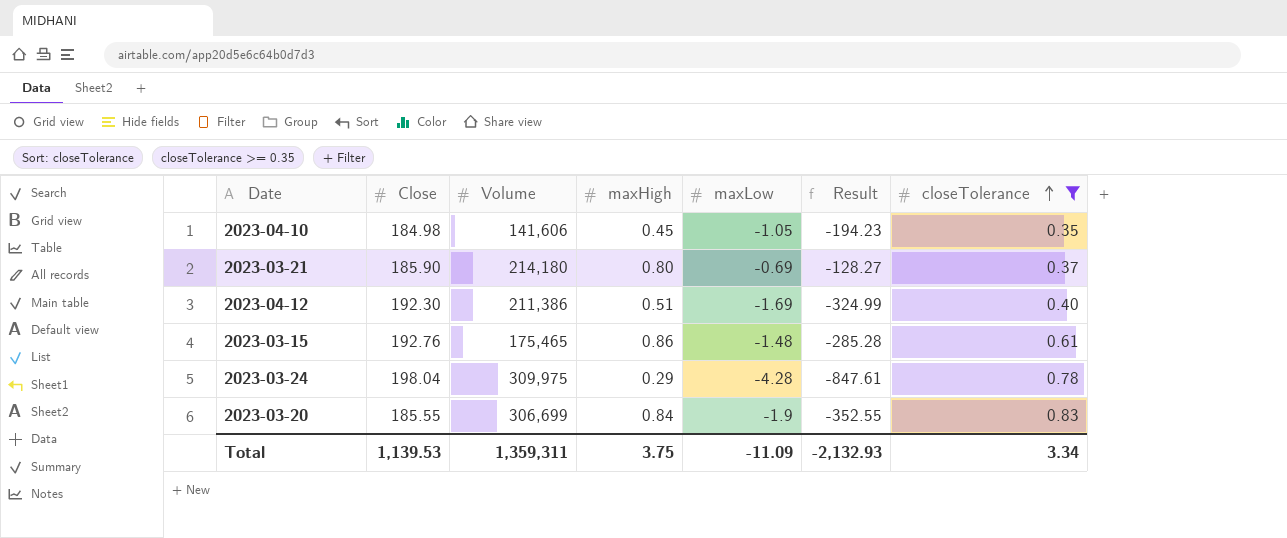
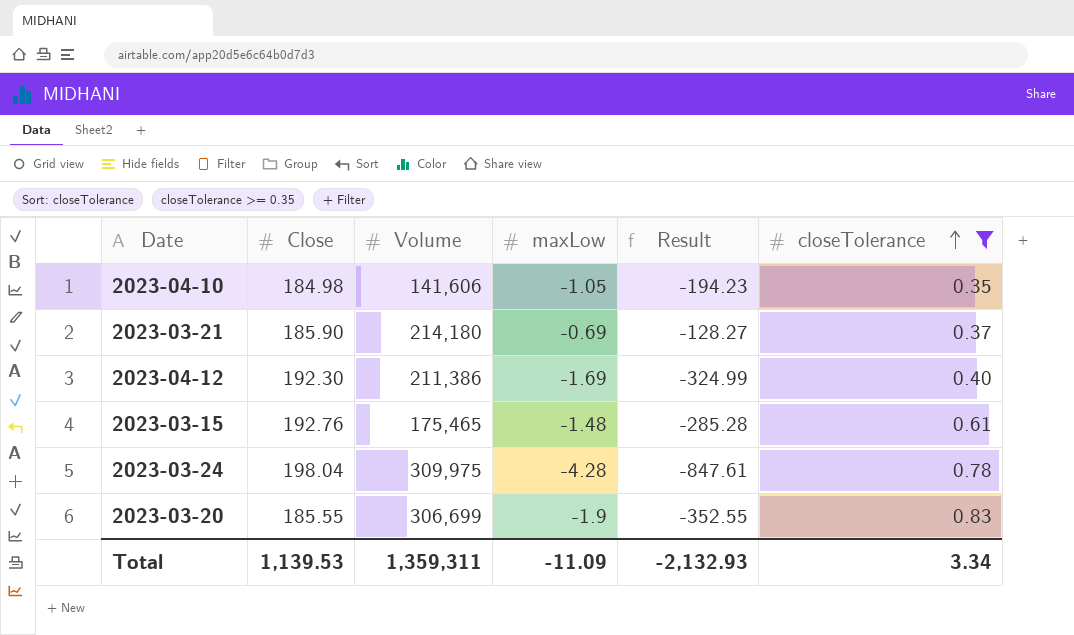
column maxHigh | position: 4 -> none

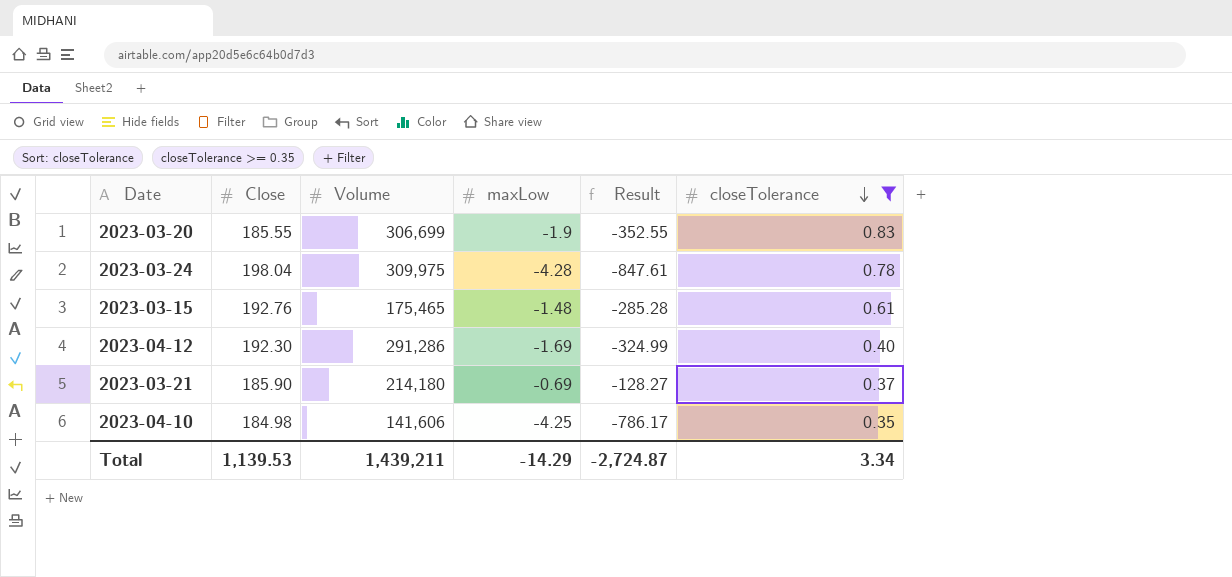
row order: closeTolerance ascending -> closeTolerance descending
2023-04-12 | Volume: 211,386 -> 291,286
2023-04-10 | maxLow: -1.05 -> -4.25
2023-04-10 | Result: -194.23 -> -786.17
Total | Volume: 1,359,311 -> 1,439,211
Total | maxLow: -11.09 -> -14.29
Total | Result: -2,132.93 -> -2,724.87

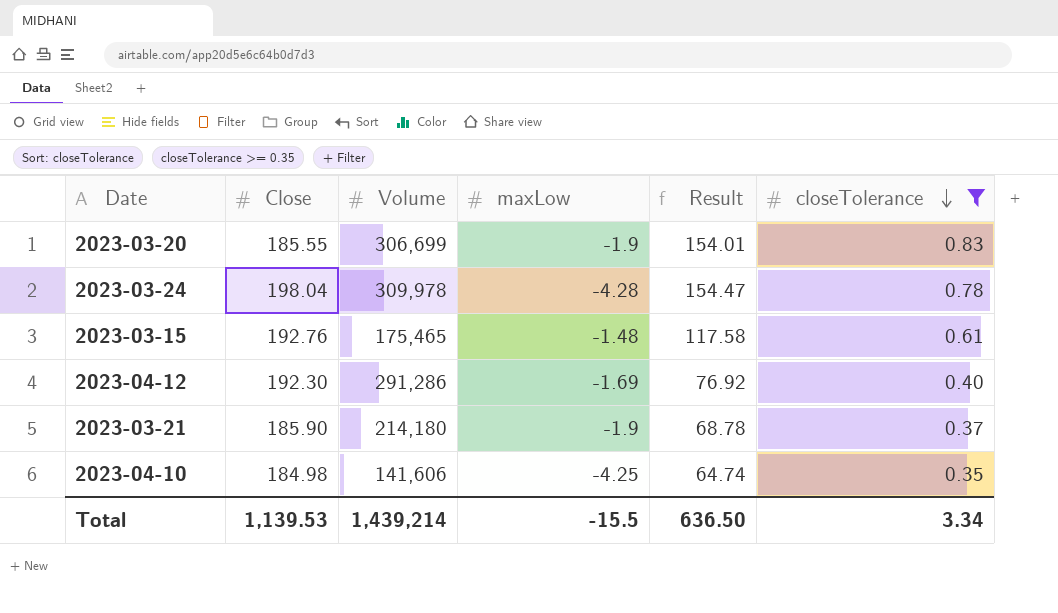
column Result | formula: [Close] * [maxLow] -> [Close] * [closeTolerance]
2023-03-24 | Volume: 309,975 -> 309,978
2023-03-21 | maxLow: -0.69 -> -1.9
Total | Volume: 1,439,211 -> 1,439,214
Total | maxLow: -14.29 -> -15.5
Total | Result: -2,724.87 -> 636.50

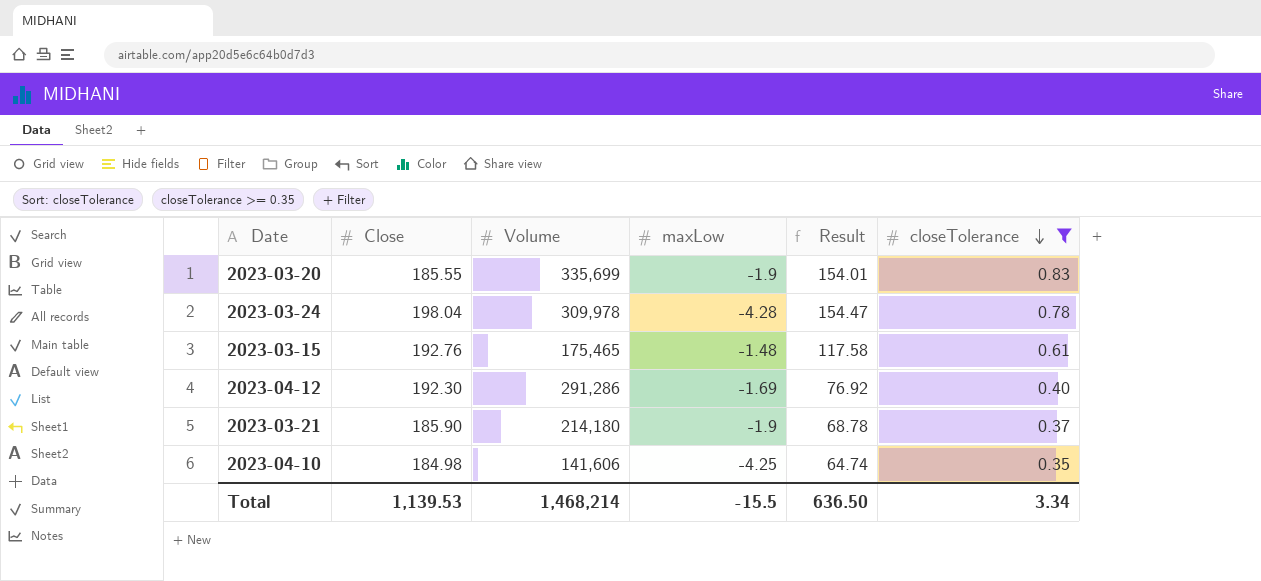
2023-03-20 | Volume: 306,699 -> 335,699
Total | Volume: 1,439,214 -> 1,468,214

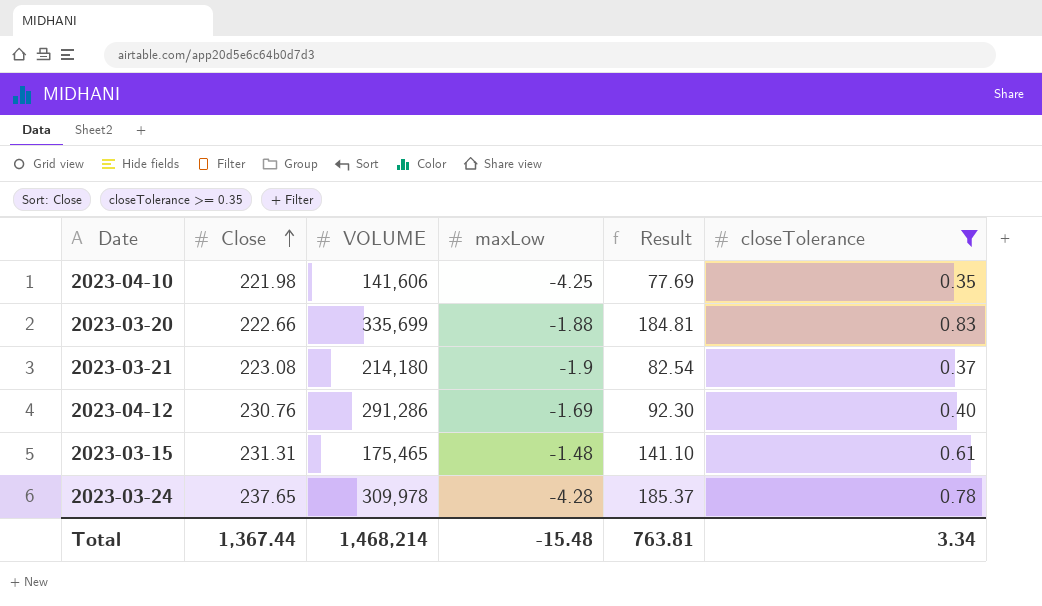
row order: closeTolerance descending -> Close ascending
column name: Volume -> VOLUME
2023-04-10 | Close: 184.98 -> 221.98
2023-04-10 | Result: 64.74 -> 77.69
2023-03-20 | Close: 185.55 -> 222.66
2023-03-20 | maxLow: -1.9 -> -1.88
2023-03-20 | Result: 154.01 -> 184.81
2023-03-21 | Close: 185.90 -> 223.08
2023-03-21 | Result: 68.78 -> 82.54
2023-04-12 | Close: 192.30 -> 230.76
2023-04-12 | Result: 76.92 -> 92.30
2023-03-15 | Close: 192.76 -> 231.31
2023-03-15 | Result: 117.58 -> 141.10
2023-03-24 | Close: 198.04 -> 237.65
2023-03-24 | Result: 154.47 -> 185.37
Total | Close: 1,139.53 -> 1,367.44
Total | maxLow: -15.5 -> -15.48
Total | Result: 636.50 -> 763.81

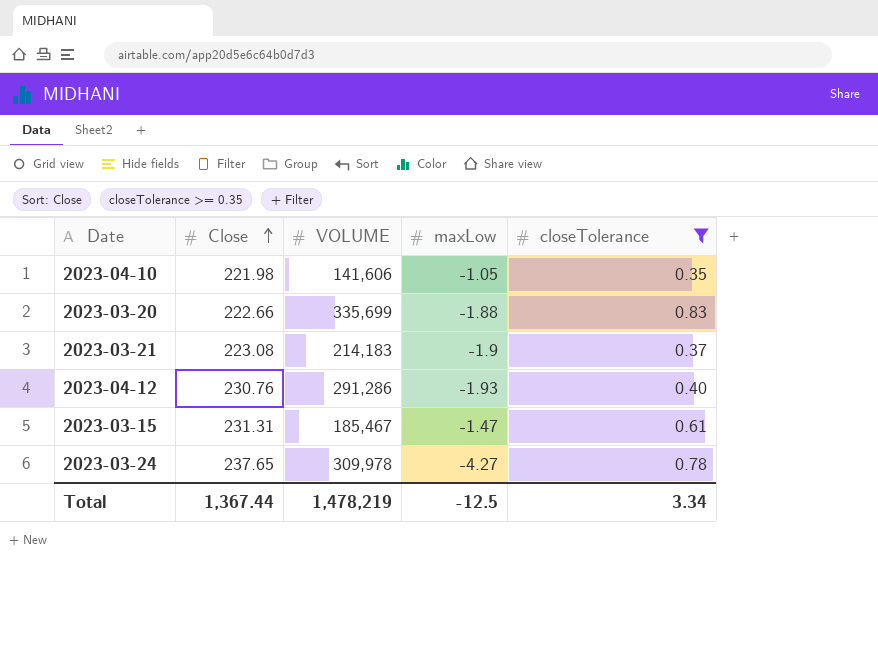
column Result | formula: [Close] * [closeTolerance] -> none
2023-04-10 | maxLow: -4.25 -> -1.05
2023-03-21 | VOLUME: 214,180 -> 214,183
2023-04-12 | maxLow: -1.69 -> -1.93
2023-03-15 | VOLUME: 175,465 -> 185,467
2023-03-15 | maxLow: -1.48 -> -1.47
2023-03-24 | maxLow: -4.28 -> -4.27
Total | VOLUME: 1,468,214 -> 1,478,219
Total | maxLow: -15.48 -> -12.5

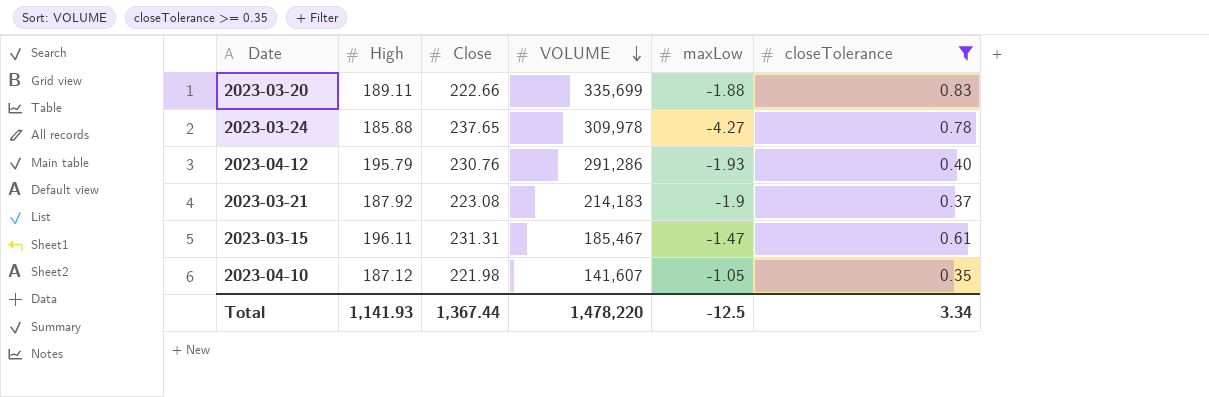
row order: Close ascending -> VOLUME descending
column High | position: none -> 2
2023-04-10 | VOLUME: 141,606 -> 141,607
Total | VOLUME: 1,478,219 -> 1,478,220

